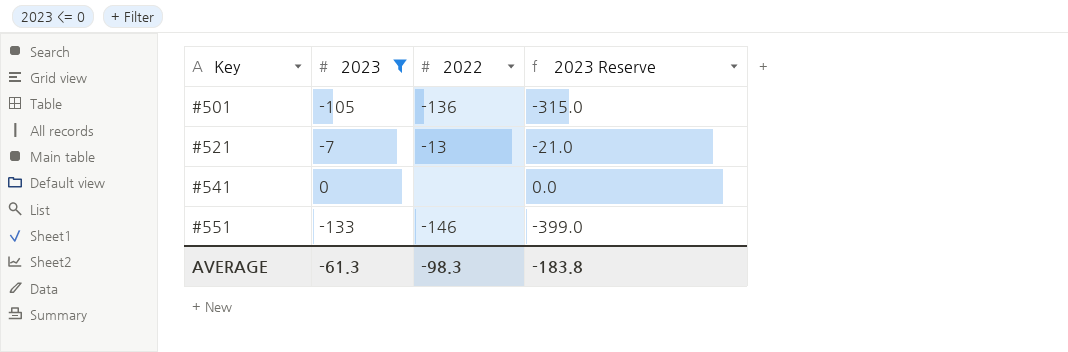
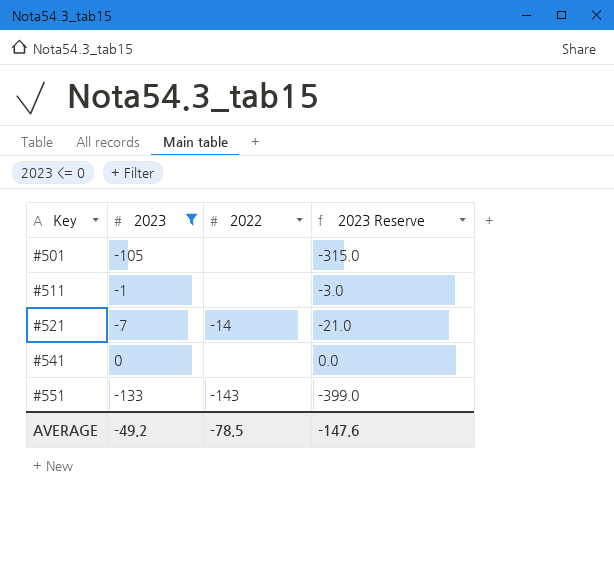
#501 | 2022: -136 -> none
row #511: none -> -1 | none | -3.0
#521 | 2022: -13 -> -14
#551 | 2022: -146 -> -143
AVERAGE | 2023: -61.3 -> -49.2
AVERAGE | 2022: -98.3 -> -78.5
AVERAGE | 2023 Reserve: -183.8 -> -147.6

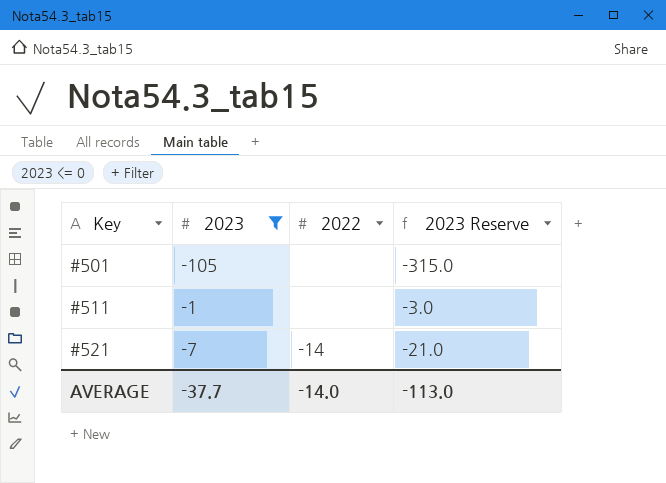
row #541: 0 | none | 0.0 -> none
row #551: -133 | -143 | -399.0 -> none
AVERAGE | 2023: -49.2 -> -37.7
AVERAGE | 2022: -78.5 -> -14.0
AVERAGE | 2023 Reserve: -147.6 -> -113.0

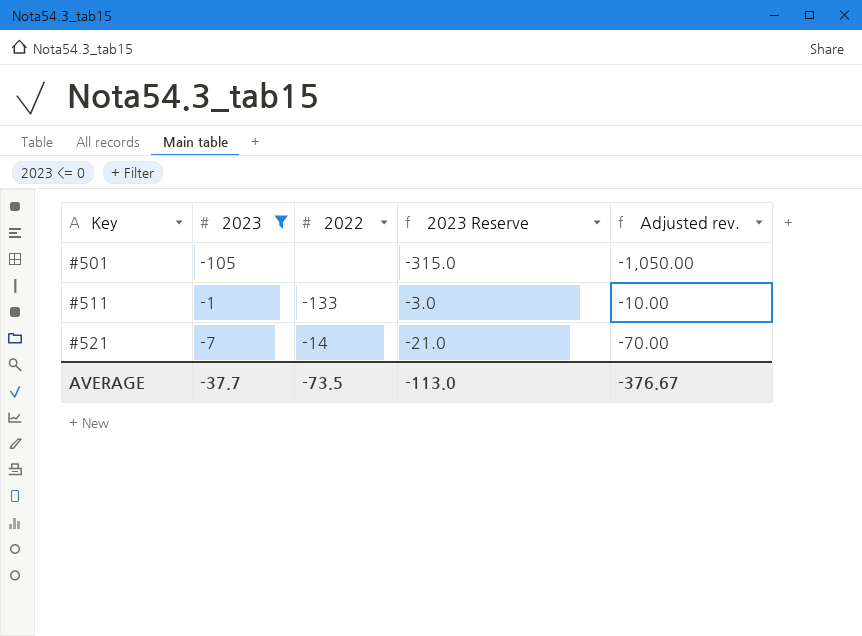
column Adjusted rev. | formula: none -> [2023] * 10
#511 | 2022: none -> -133
AVERAGE | 2022: -14.0 -> -73.5

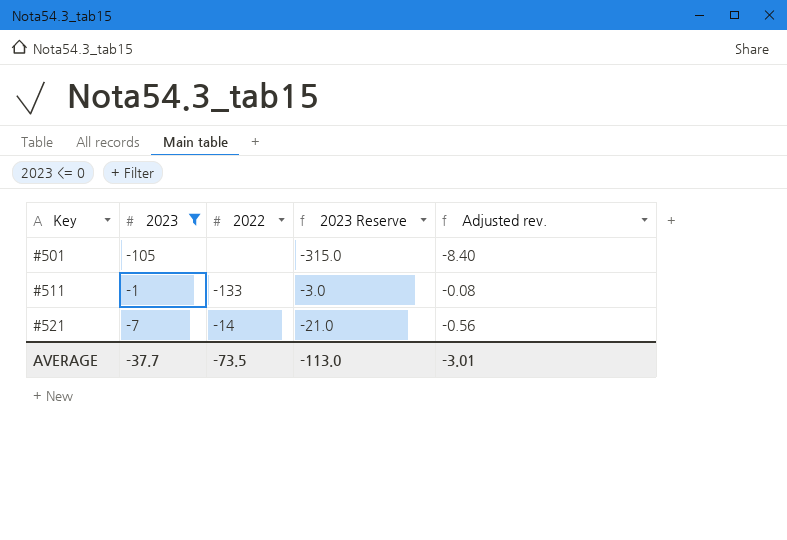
column Adjusted rev. | formula: [2023] * 10 -> [2023] * 0.08
AVERAGE | Adjusted rev.: -376.67 -> -3.01

